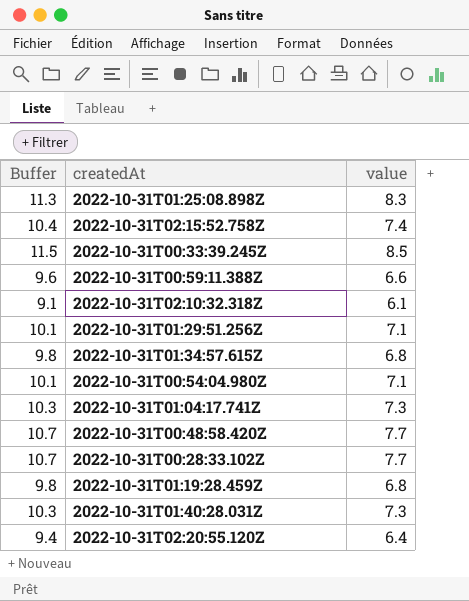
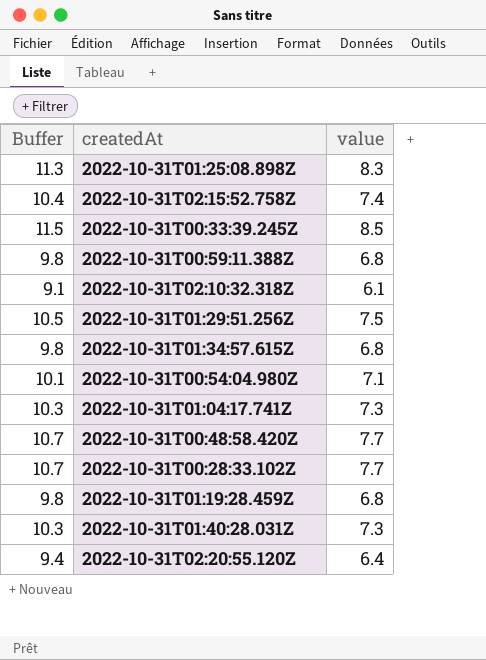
2022-10-31T00:59:11.388Z | Buffer: 9.6 -> 9.8
2022-10-31T00:59:11.388Z | value: 6.6 -> 6.8
2022-10-31T01:29:51.256Z | Buffer: 10.1 -> 10.5
2022-10-31T01:29:51.256Z | value: 7.1 -> 7.5

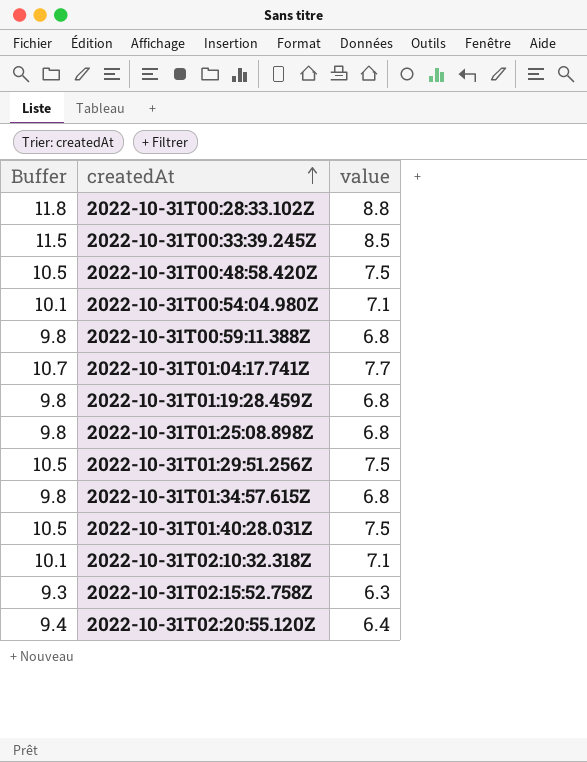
row order: none -> createdAt ascending
2022-10-31T00:28:33.102Z | Buffer: 10.7 -> 11.8
2022-10-31T00:28:33.102Z | value: 7.7 -> 8.8
2022-10-31T00:48:58.420Z | Buffer: 10.7 -> 10.5
2022-10-31T00:48:58.420Z | value: 7.7 -> 7.5
2022-10-31T01:04:17.741Z | Buffer: 10.3 -> 10.7
2022-10-31T01:04:17.741Z | value: 7.3 -> 7.7
2022-10-31T01:25:08.898Z | Buffer: 11.3 -> 9.8
2022-10-31T01:25:08.898Z | value: 8.3 -> 6.8
2022-10-31T01:40:28.031Z | Buffer: 10.3 -> 10.5
2022-10-31T01:40:28.031Z | value: 7.3 -> 7.5
2022-10-31T02:10:32.318Z | Buffer: 9.1 -> 10.1
2022-10-31T02:10:32.318Z | value: 6.1 -> 7.1
2022-10-31T02:15:52.758Z | Buffer: 10.4 -> 9.3
2022-10-31T02:15:52.758Z | value: 7.4 -> 6.3

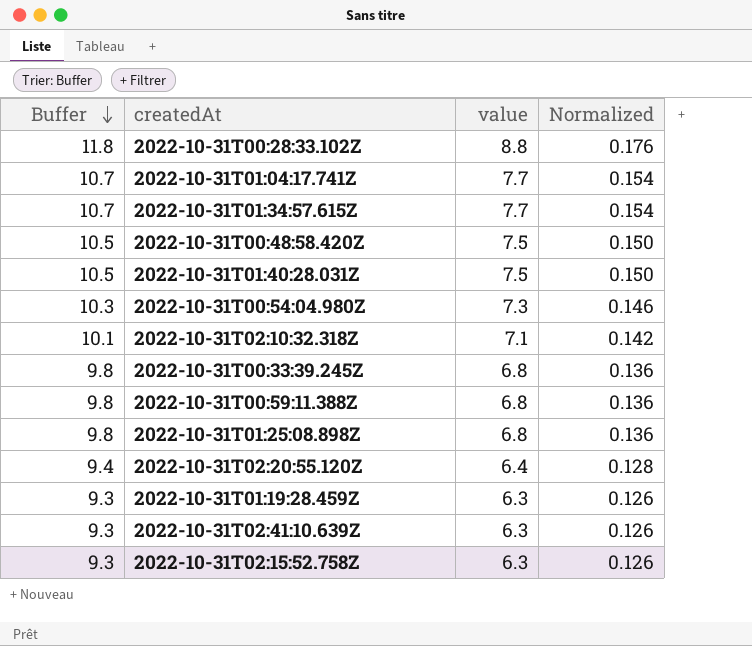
row order: createdAt ascending -> Buffer descending
column Normalized | formula: none -> [value] * 0.02
row 2022-10-31T01:29:51.256Z: 10.5 | 7.5 -> none
2022-10-31T01:34:57.615Z | Buffer: 9.8 -> 10.7
2022-10-31T01:34:57.615Z | value: 6.8 -> 7.7
2022-10-31T00:54:04.980Z | Buffer: 10.1 -> 10.3
2022-10-31T00:54:04.980Z | value: 7.1 -> 7.3
2022-10-31T00:33:39.245Z | Buffer: 11.5 -> 9.8
2022-10-31T00:33:39.245Z | value: 8.5 -> 6.8
2022-10-31T01:19:28.459Z | Buffer: 9.8 -> 9.3
2022-10-31T01:19:28.459Z | value: 6.8 -> 6.3
row 2022-10-31T02:41:10.639Z: none -> 9.3 | 6.3 | 0.126

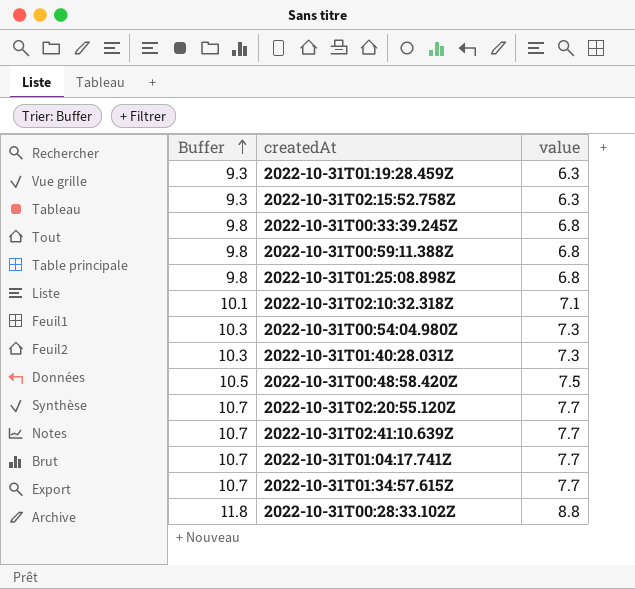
row order: Buffer descending -> Buffer ascending
column Normalized | formula: [value] * 0.02 -> none
2022-10-31T01:40:28.031Z | Buffer: 10.5 -> 10.3
2022-10-31T01:40:28.031Z | value: 7.5 -> 7.3
2022-10-31T02:20:55.120Z | Buffer: 9.4 -> 10.7
2022-10-31T02:20:55.120Z | value: 6.4 -> 7.7
2022-10-31T02:41:10.639Z | Buffer: 9.3 -> 10.7
2022-10-31T02:41:10.639Z | value: 6.3 -> 7.7

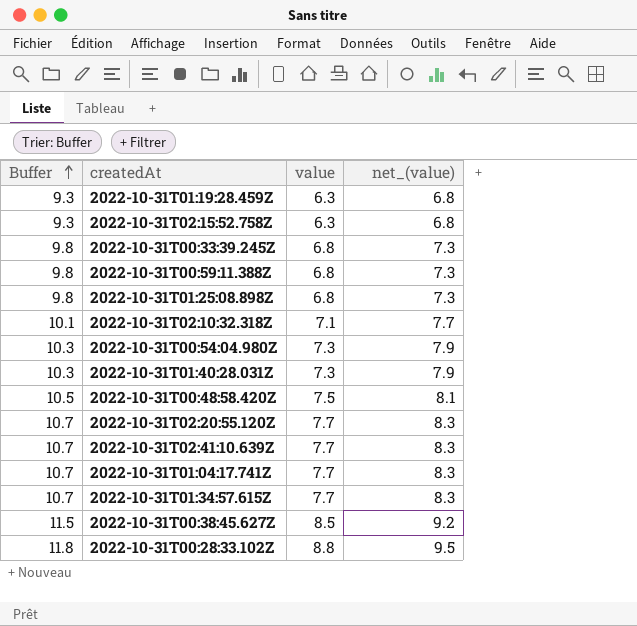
column net_(value) | formula: none -> [value] * 1.08
row 2022-10-31T00:38:45.627Z: none -> 11.5 | 8.5 | 9.2

